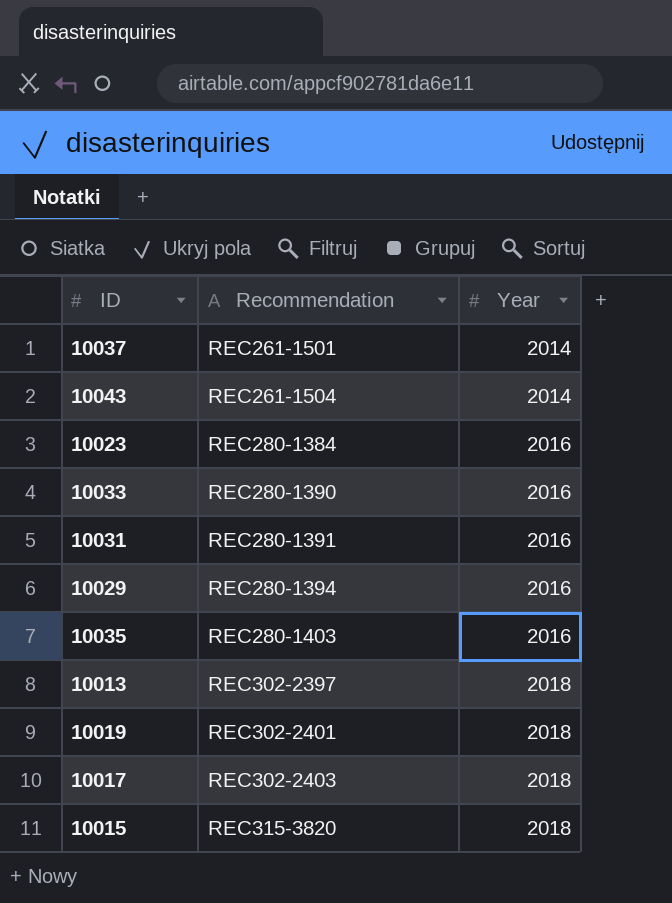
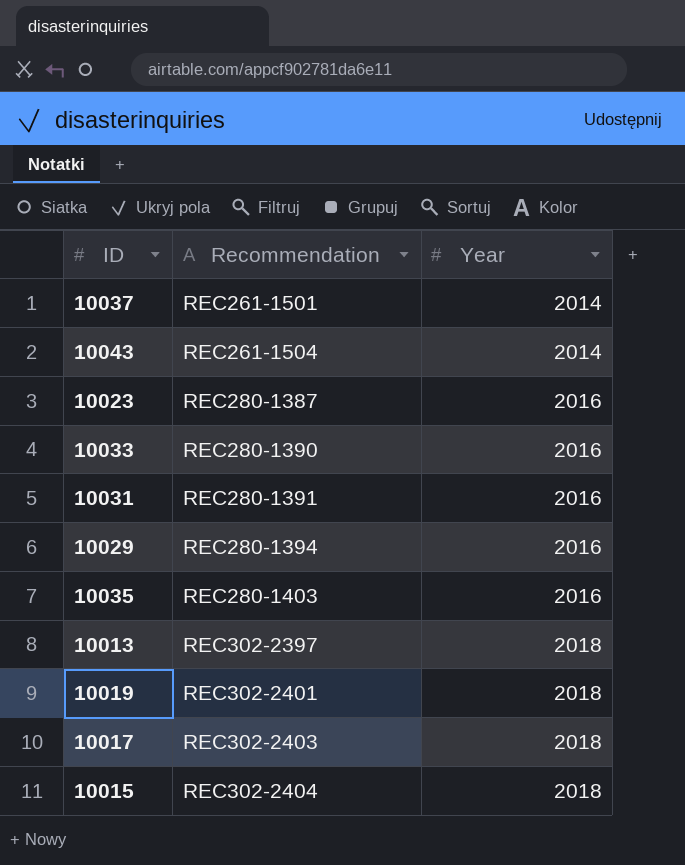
10023 | Recommendation: REC280-1384 -> REC280-1387
10015 | Recommendation: REC315-3820 -> REC302-2404

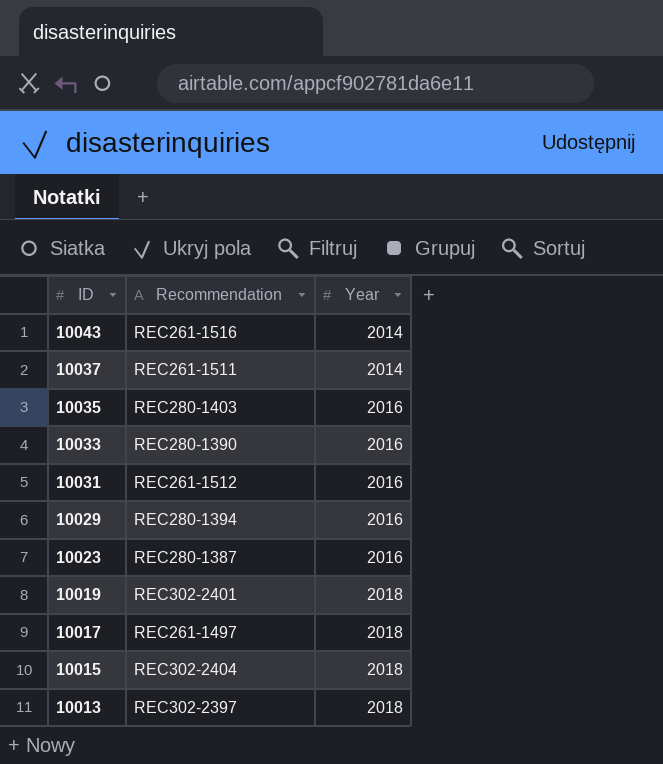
row order: Recommendation ascending -> ID descending
10043 | Recommendation: REC261-1504 -> REC261-1516
10037 | Recommendation: REC261-1501 -> REC261-1511
10031 | Recommendation: REC280-1391 -> REC261-1512
10017 | Recommendation: REC302-2403 -> REC261-1497

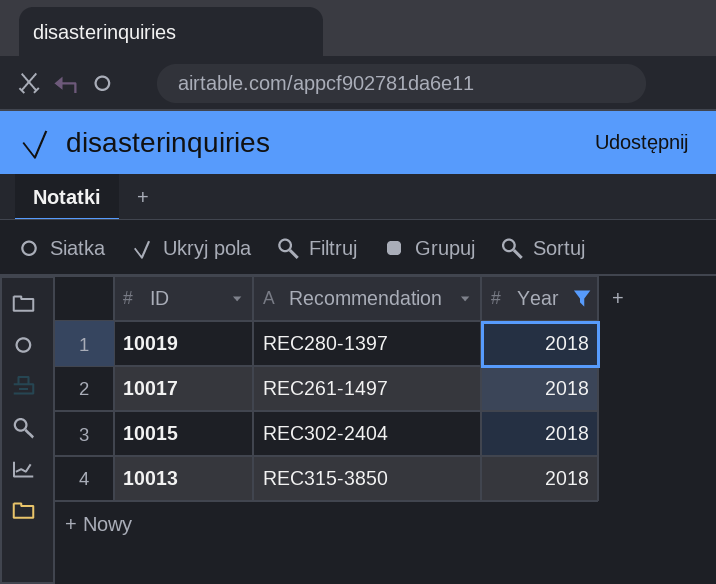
filter: none -> Year = 2018
10019 | Recommendation: REC302-2401 -> REC280-1397
10013 | Recommendation: REC302-2397 -> REC315-3850

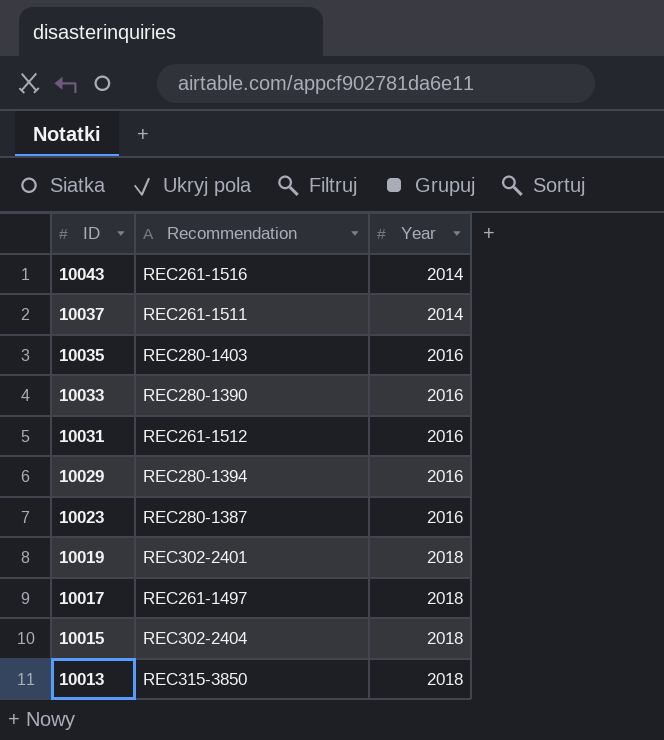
filter: Year = 2018 -> none
10019 | Recommendation: REC280-1397 -> REC302-2401

